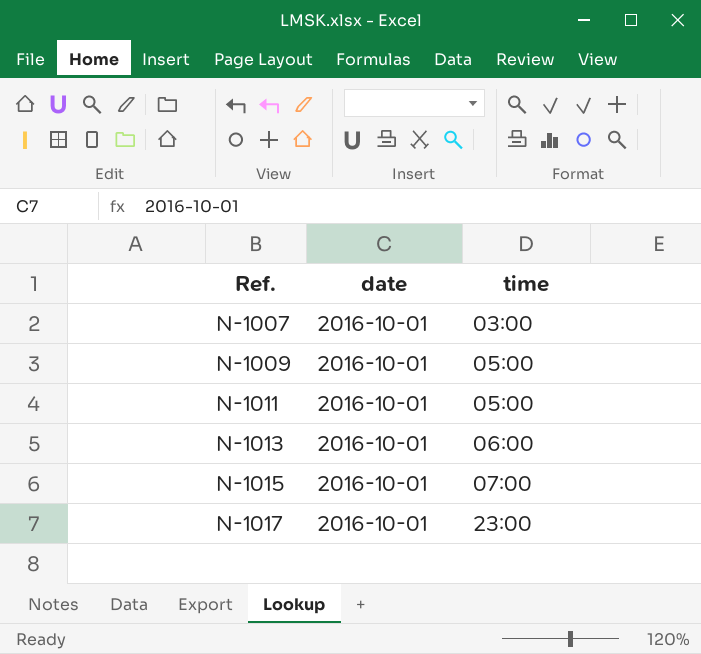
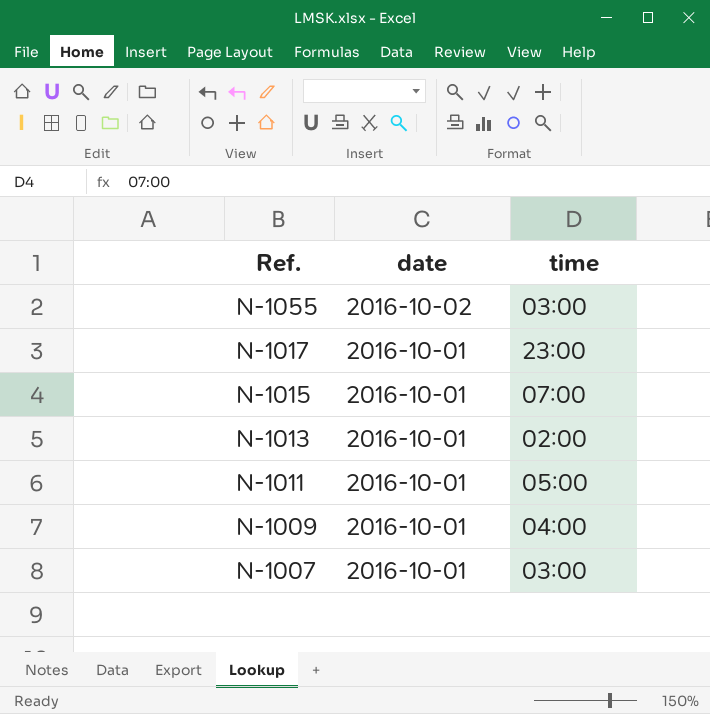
row order: Ref. ascending -> Ref. descending
row N-1055: none -> 2016-10-02 | 03:00
N-1013 | time: 06:00 -> 02:00
N-1009 | time: 05:00 -> 04:00

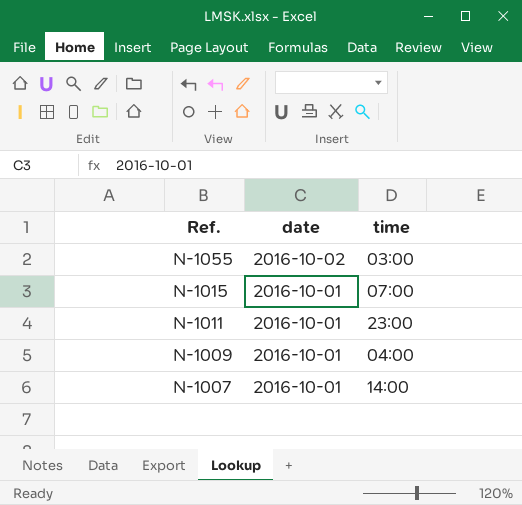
row N-1017: 2016-10-01 | 23:00 -> none
row N-1013: 2016-10-01 | 02:00 -> none
N-1011 | time: 05:00 -> 23:00
N-1007 | time: 03:00 -> 14:00

